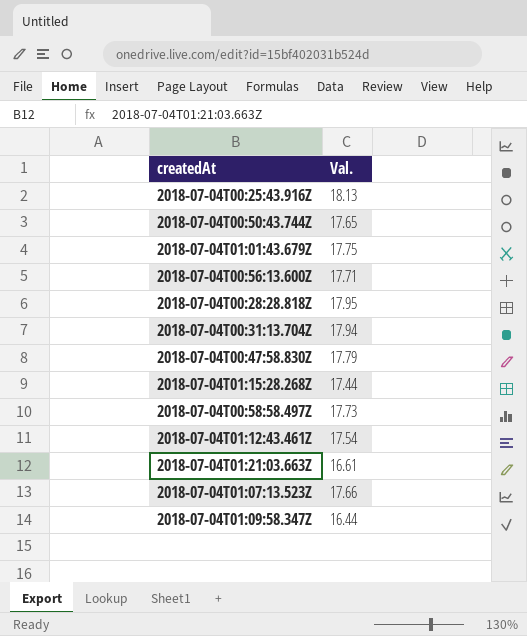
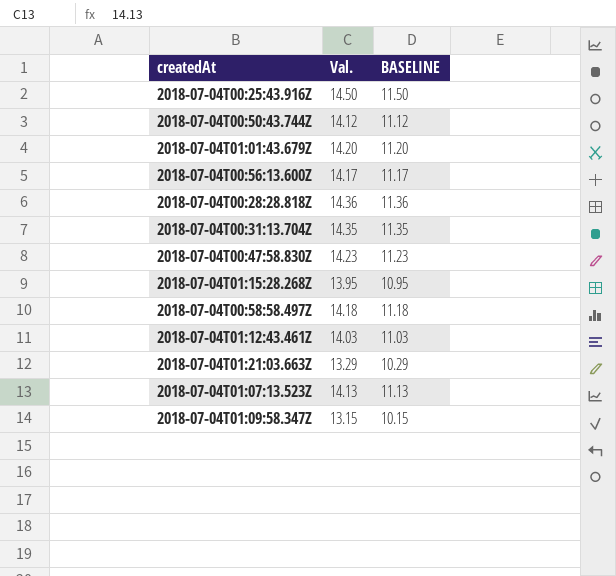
column BASELINE | formula: none -> [Val.] - 3
2018-07-04T00:25:43.916Z | Val.: 18.13 -> 14.50
2018-07-04T00:50:43.744Z | Val.: 17.65 -> 14.12
2018-07-04T01:01:43.679Z | Val.: 17.75 -> 14.20
2018-07-04T00:56:13.600Z | Val.: 17.71 -> 14.17
2018-07-04T00:28:28.818Z | Val.: 17.95 -> 14.36
2018-07-04T00:31:13.704Z | Val.: 17.94 -> 14.35
2018-07-04T00:47:58.830Z | Val.: 17.79 -> 14.23
2018-07-04T01:15:28.268Z | Val.: 17.44 -> 13.95
2018-07-04T00:58:58.497Z | Val.: 17.73 -> 14.18
2018-07-04T01:12:43.461Z | Val.: 17.54 -> 14.03
2018-07-04T01:21:03.663Z | Val.: 16.61 -> 13.29
2018-07-04T01:07:13.523Z | Val.: 17.66 -> 14.13
2018-07-04T01:09:58.347Z | Val.: 16.44 -> 13.15

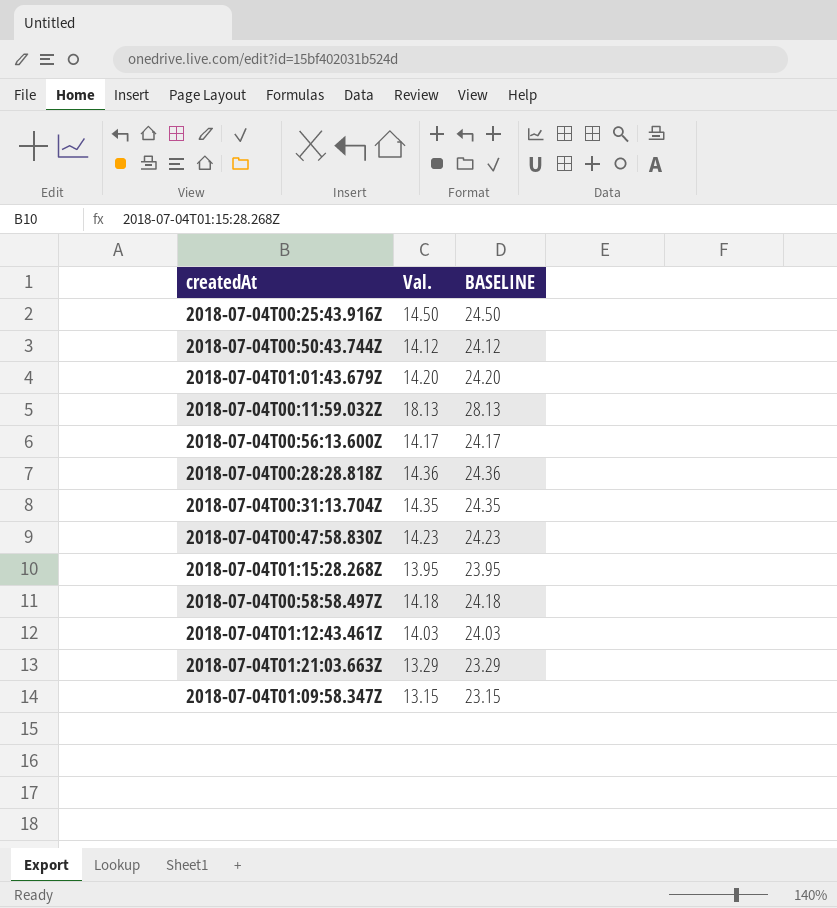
column BASELINE | formula: [Val.] - 3 -> [Val.] + 10
row 2018-07-04T01:07:13.523Z: 14.13 | 11.13 -> none
row 2018-07-04T00:11:59.032Z: none -> 18.13 | 28.13

